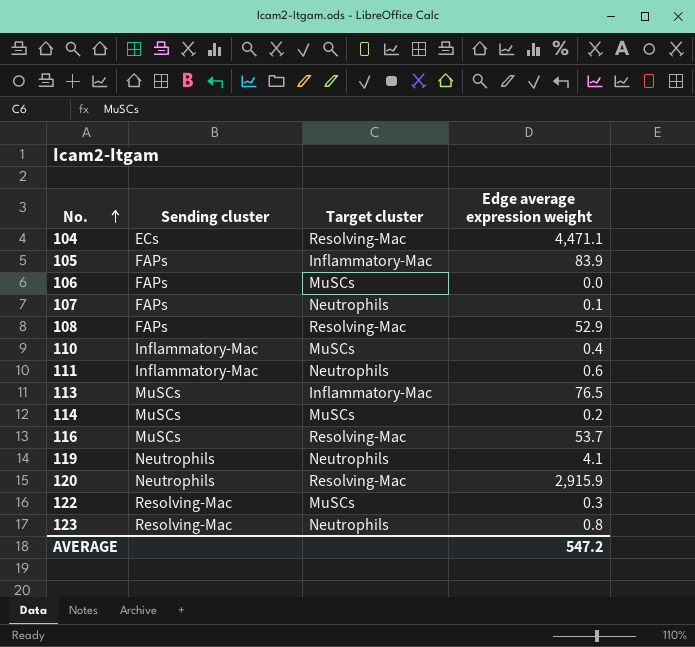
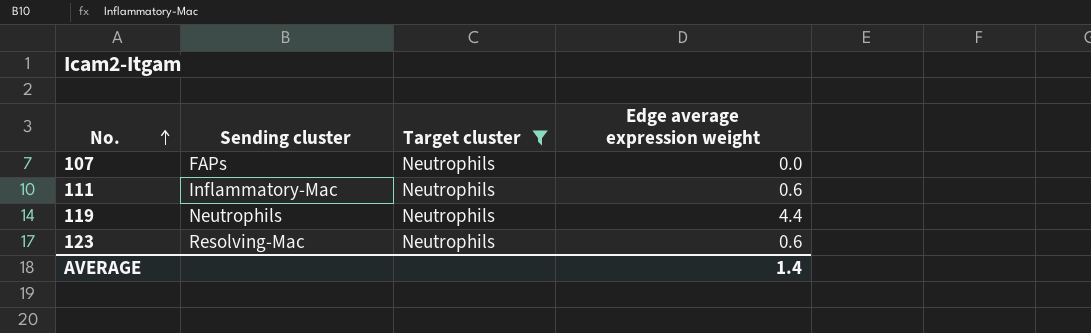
filter: none -> Target cluster = Neutrophils
107 | Edge average expression weight: 0.1 -> 0.0
119 | Edge average expression weight: 4.1 -> 4.4
123 | Edge average expression weight: 0.8 -> 0.6
AVERAGE | Edge average expression weight: 547.2 -> 1.4

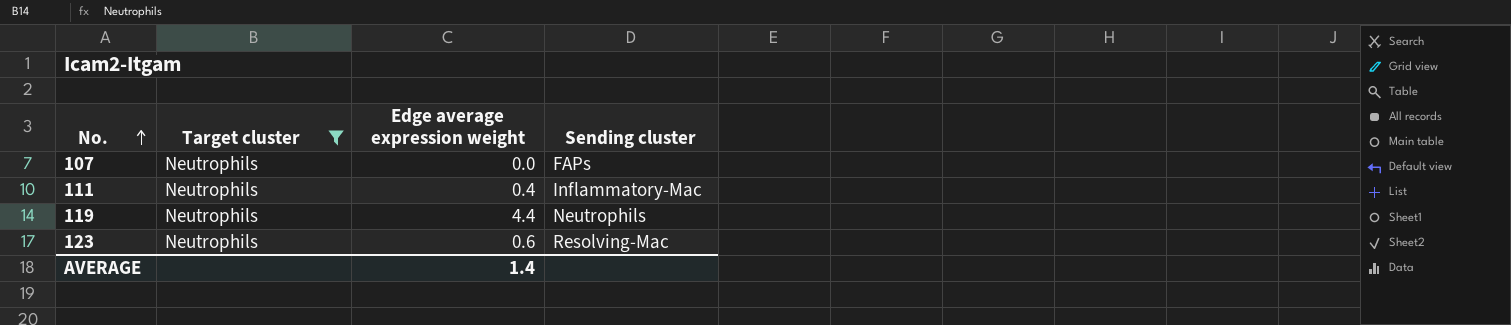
column Sending cluster | position: 2 -> 4
111 | Edge average expression weight: 0.6 -> 0.4

